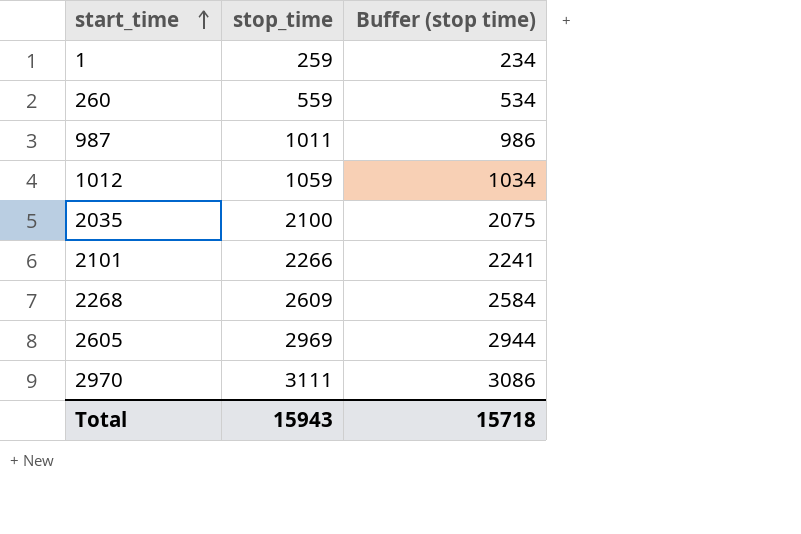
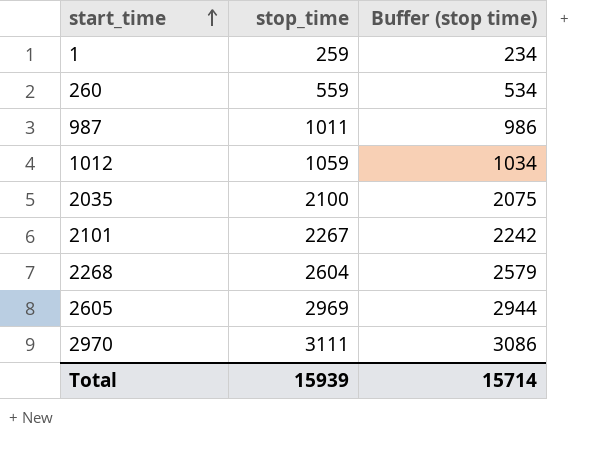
2101 | stop_time: 2266 -> 2267
2101 | Buffer (stop time): 2241 -> 2242
2268 | stop_time: 2609 -> 2604
2268 | Buffer (stop time): 2584 -> 2579
Total | stop_time: 15943 -> 15939
Total | Buffer (stop time): 15718 -> 15714

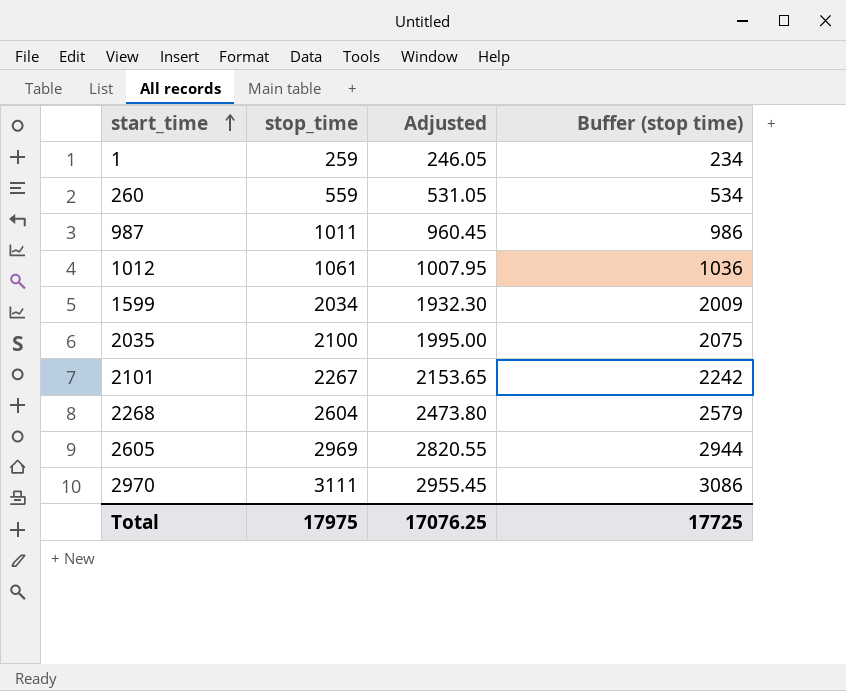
column Adjusted | formula: none -> [stop_time] * 0.95
1012 | stop_time: 1059 -> 1061
1012 | Buffer (stop time): 1034 -> 1036
row 1599: none -> 2034 | 1932.30 | 2009
Total | stop_time: 15939 -> 17975
Total | Buffer (stop time): 15714 -> 17725

